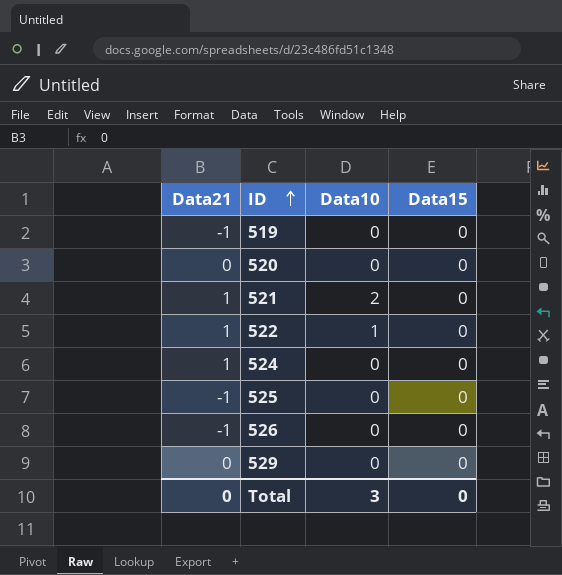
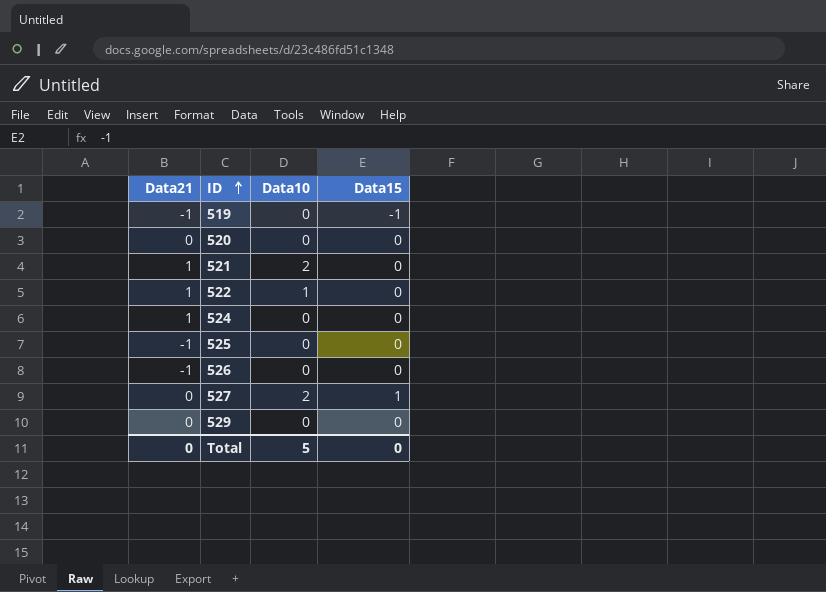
519 | Data15: 0 -> -1
row 527: none -> 0 | 2 | 1
Total | Data10: 3 -> 5

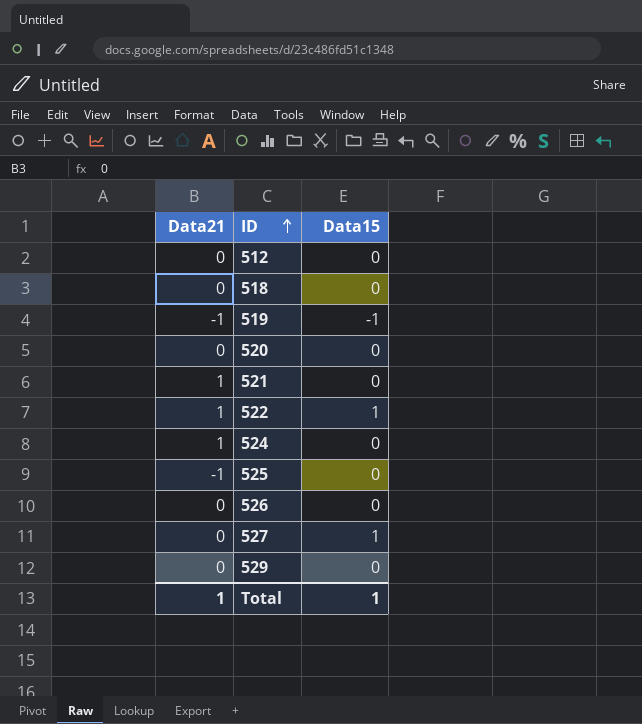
column Data10 | position: 3 -> none
row 512: none -> 0 | 0
row 518: none -> 0 | 0
522 | Data15: 0 -> 1
526 | Data21: -1 -> 0
Total | Data21: 0 -> 1
Total | Data15: 0 -> 1

